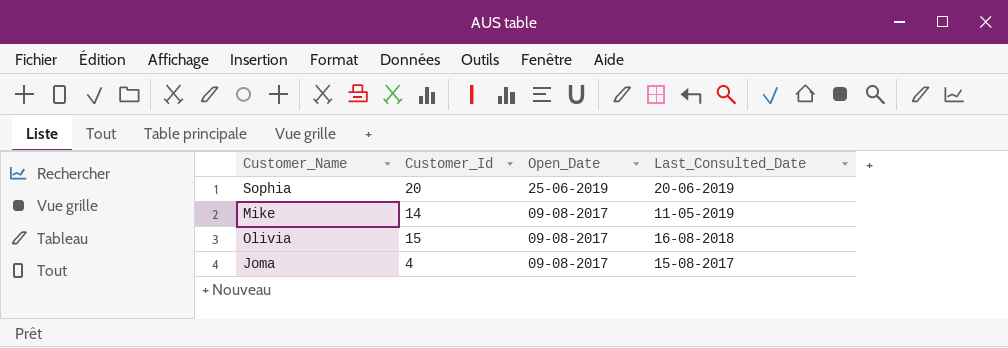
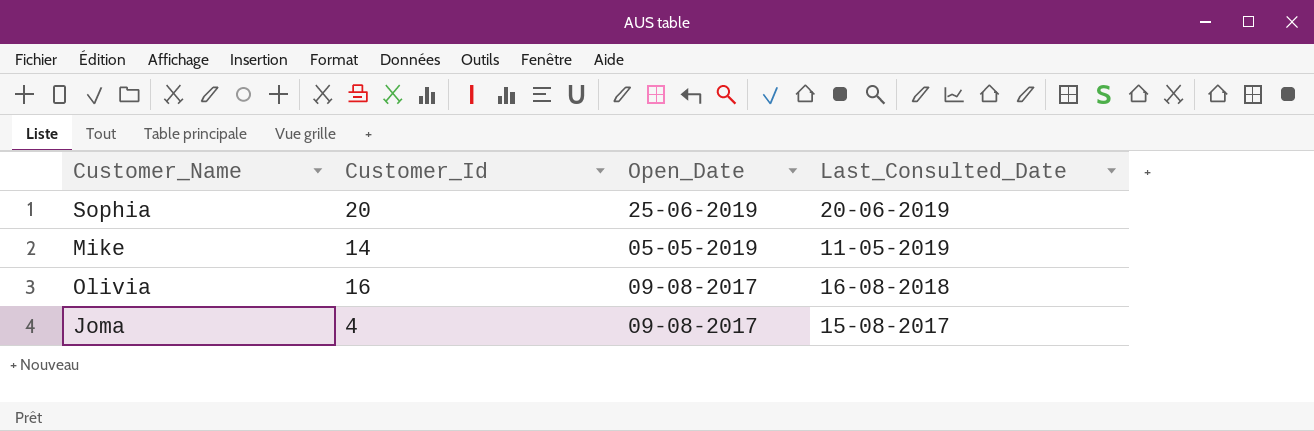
Mike | Open_Date: 09-08-2017 -> 05-05-2019
Olivia | Customer_Id: 15 -> 16

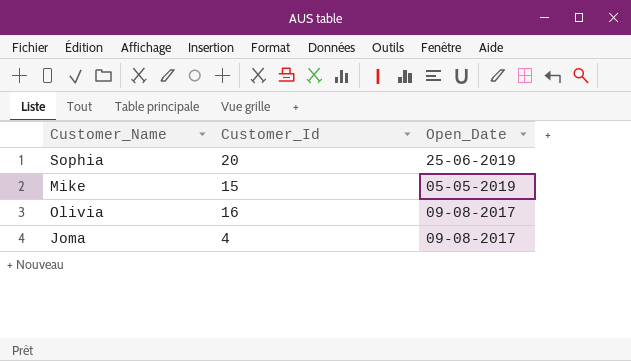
column Last_Consulted_Date | position: 4 -> none
Mike | Customer_Id: 14 -> 15

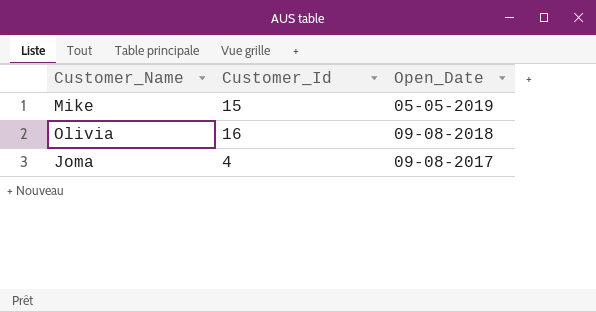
row Sophia: 20 | 25-06-2019 -> none
Olivia | Open_Date: 09-08-2017 -> 09-08-2018

